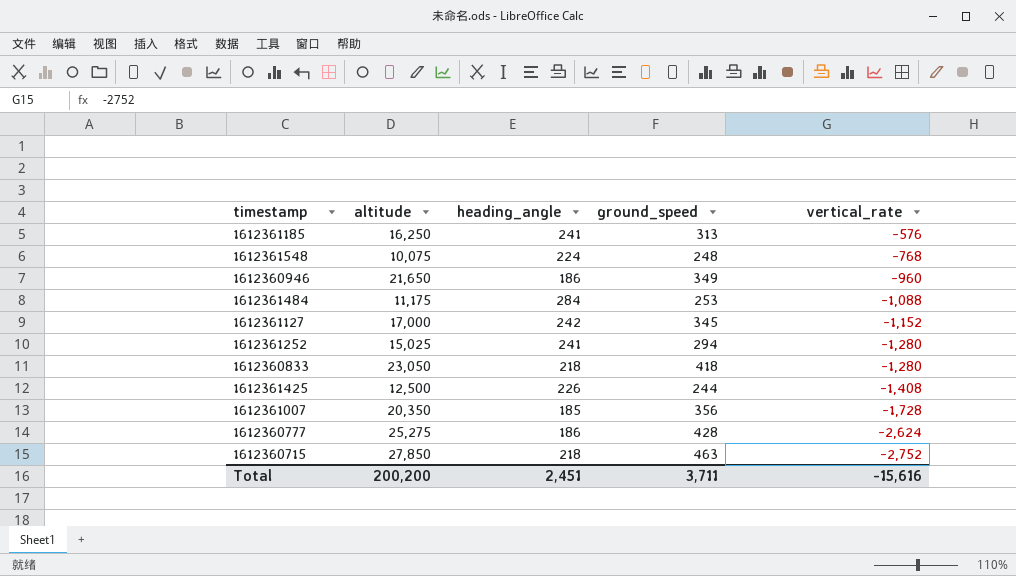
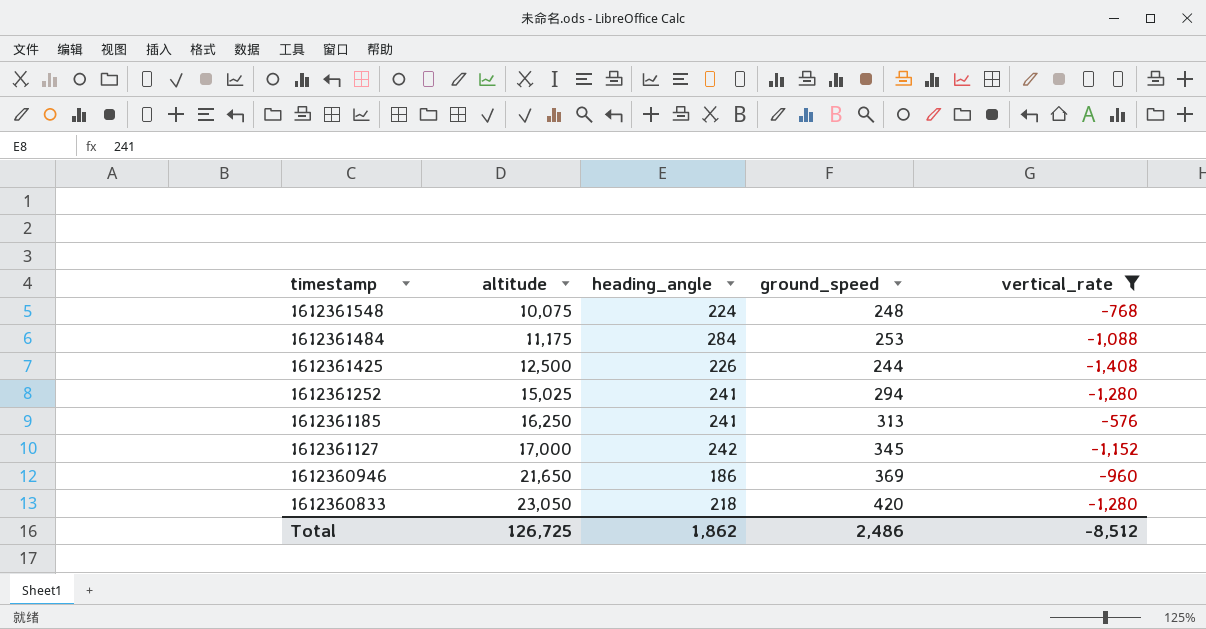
filter: none -> vertical_rate >= -1,408
row order: vertical_rate descending -> timestamp descending
1612360946 | ground_speed: 349 -> 369
1612360833 | ground_speed: 418 -> 420
Total | altitude: 200,200 -> 126,725
Total | heading_angle: 2,451 -> 1,862
Total | ground_speed: 3,711 -> 2,486
Total | vertical_rate: -15,616 -> -8,512

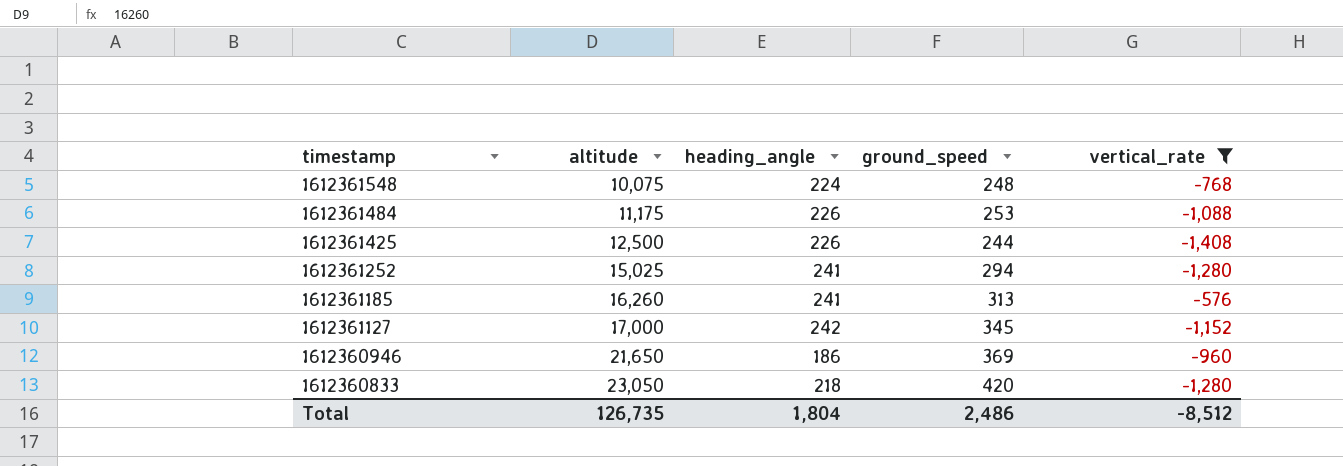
1612361484 | heading_angle: 284 -> 226
1612361185 | altitude: 16,250 -> 16,260
Total | altitude: 126,725 -> 126,735
Total | heading_angle: 1,862 -> 1,804

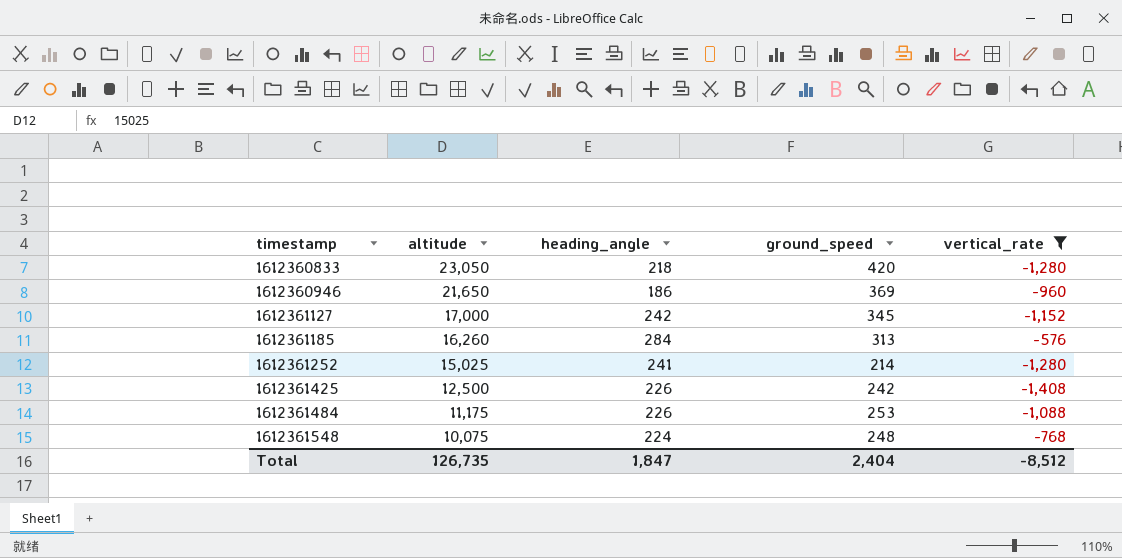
row order: timestamp descending -> timestamp ascending
1612361185 | heading_angle: 241 -> 284
1612361252 | ground_speed: 294 -> 214
1612361425 | ground_speed: 244 -> 242
Total | heading_angle: 1,804 -> 1,847
Total | ground_speed: 2,486 -> 2,404

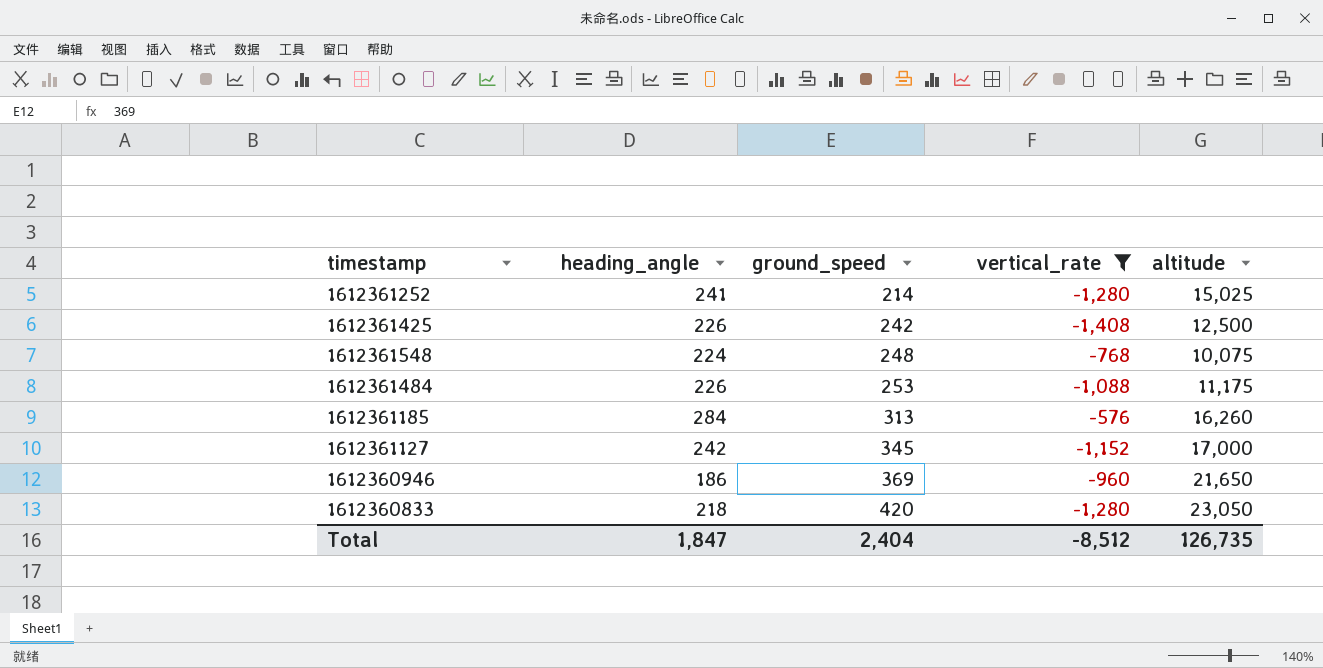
row order: timestamp ascending -> ground_speed ascending
column altitude | position: 2 -> 5

